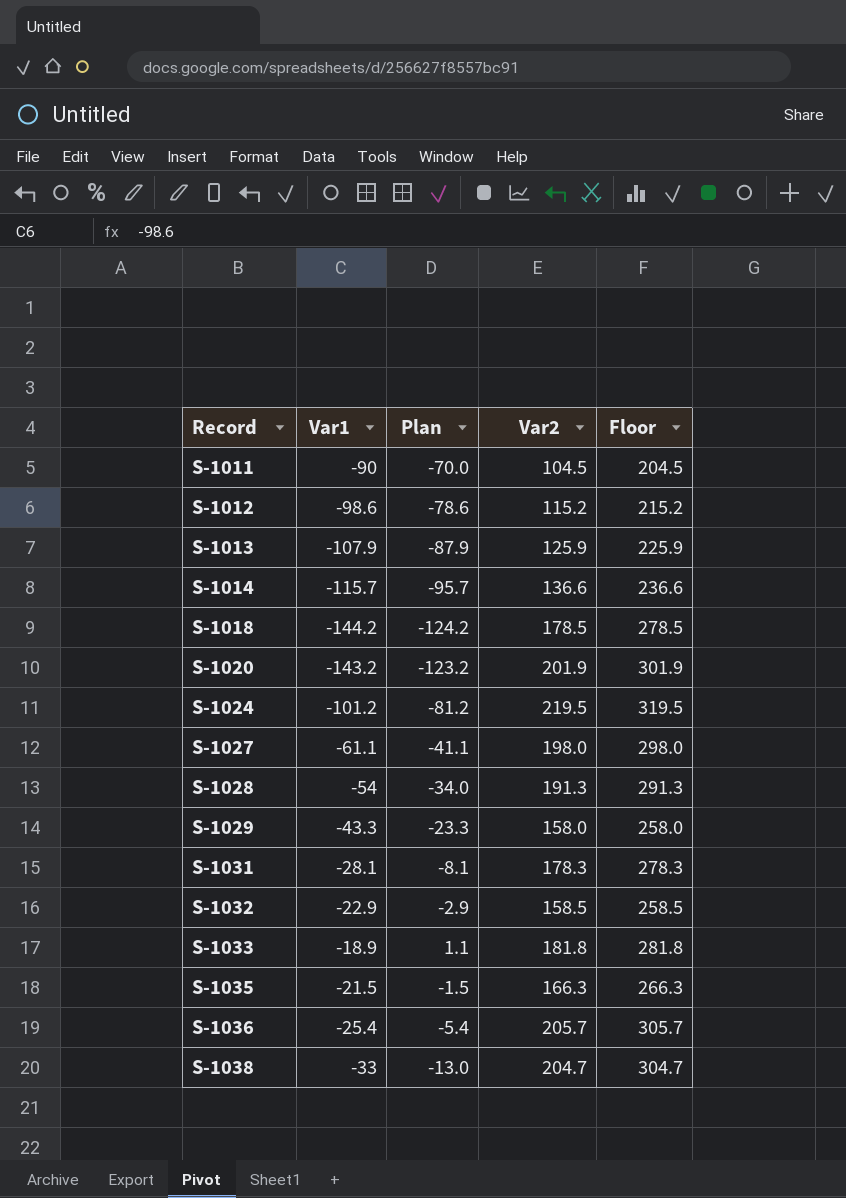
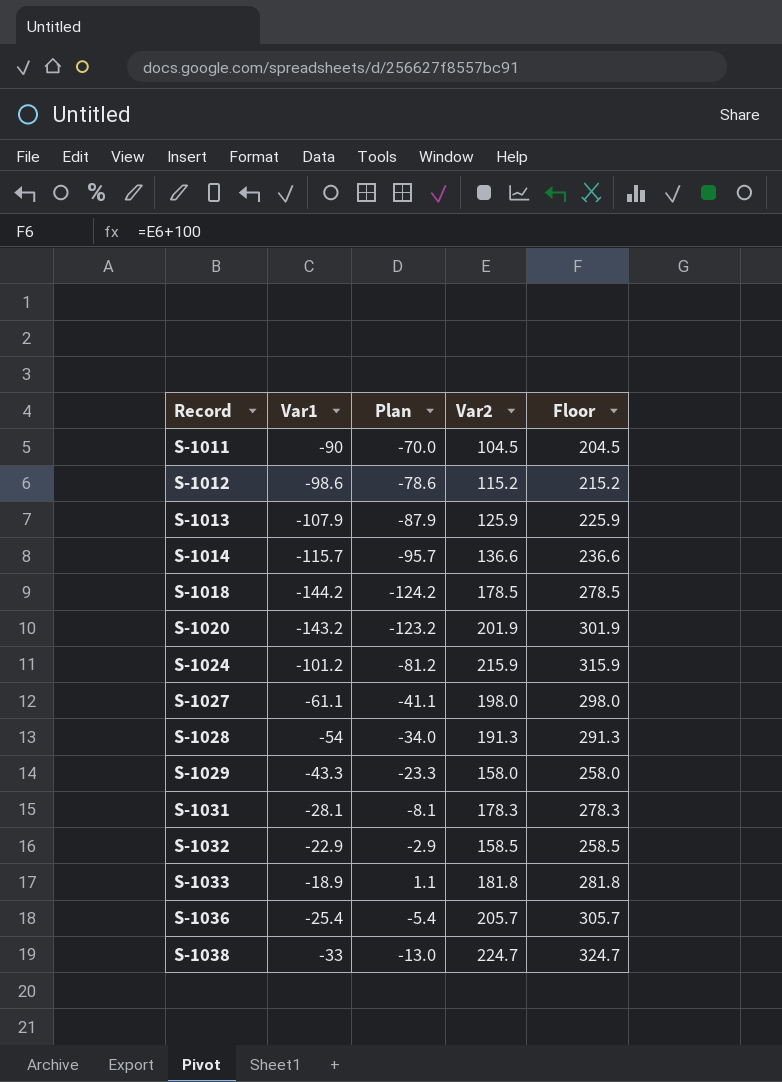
row S-1035: -21.5 | -1.5 | 166.3 | 266.3 -> none
S-1024 | Var2: 219.5 -> 215.9
S-1024 | Floor: 319.5 -> 315.9
S-1038 | Var2: 204.7 -> 224.7
S-1038 | Floor: 304.7 -> 324.7

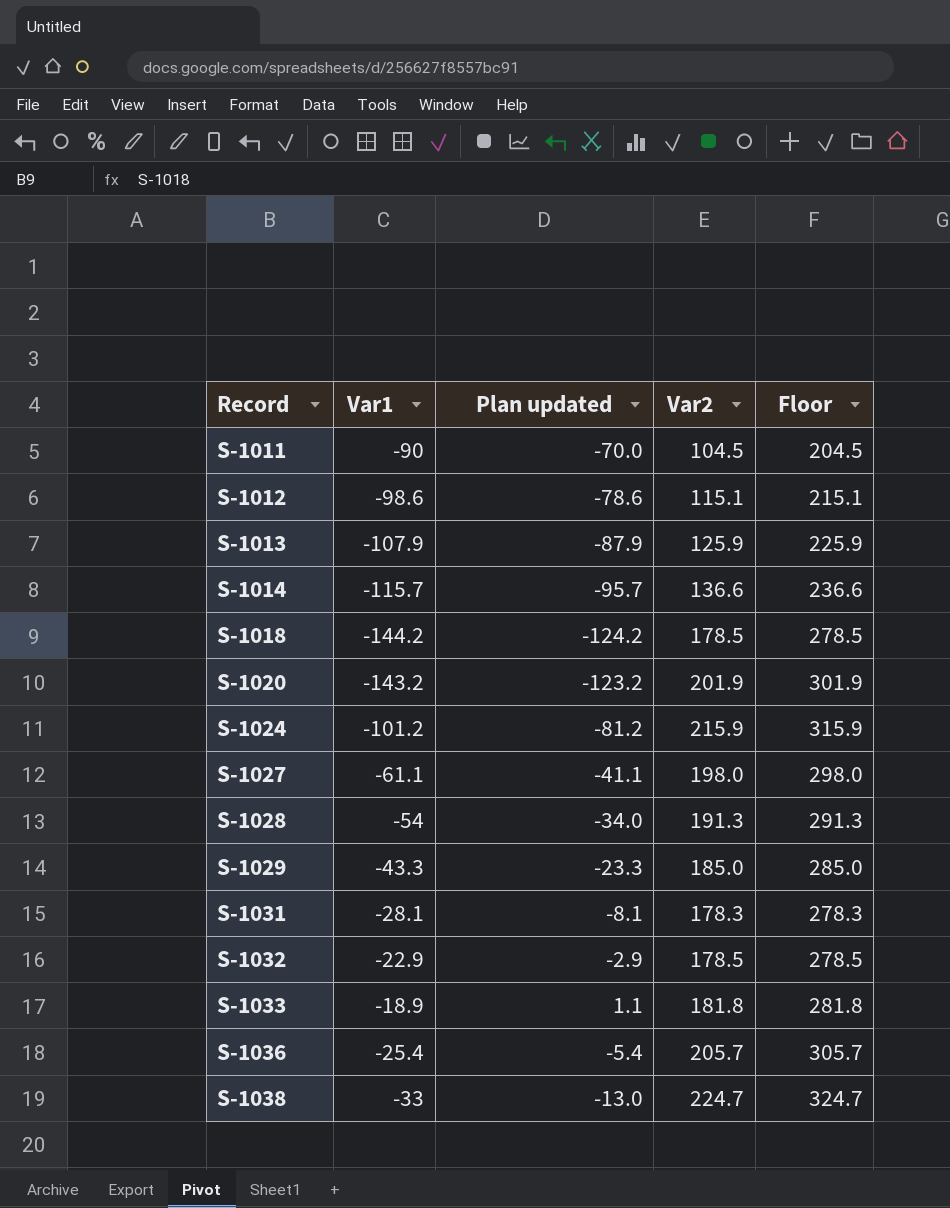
column name: Plan -> Plan updated
S-1012 | Var2: 115.2 -> 115.1
S-1012 | Floor: 215.2 -> 215.1
S-1029 | Var2: 158.0 -> 185.0
S-1029 | Floor: 258.0 -> 285.0
S-1032 | Var2: 158.5 -> 178.5
S-1032 | Floor: 258.5 -> 278.5

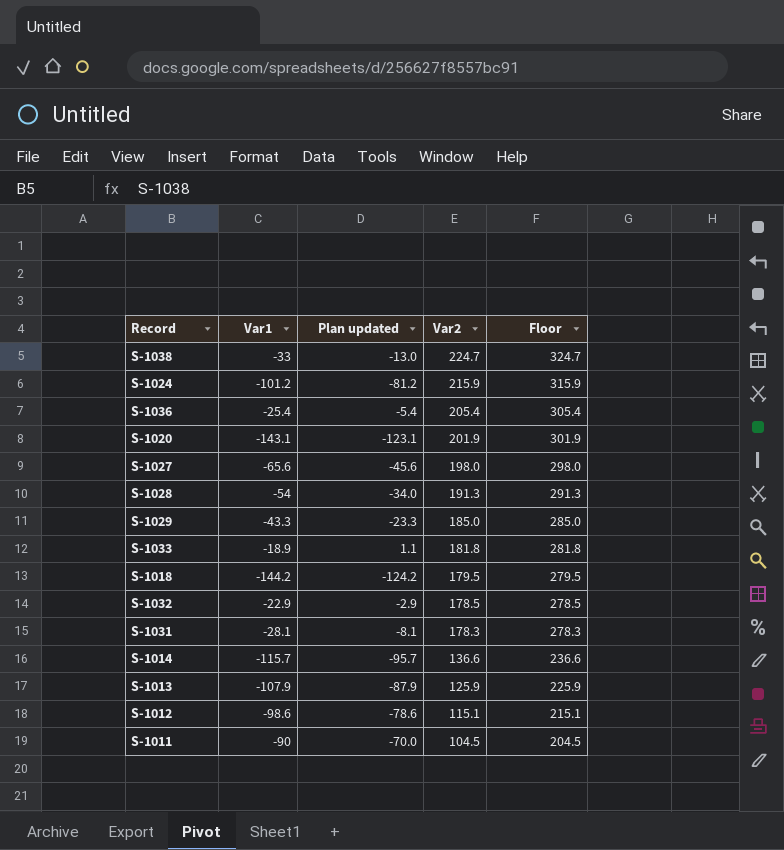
row order: Record ascending -> Var2 descending
S-1036 | Var2: 205.7 -> 205.4
S-1036 | Floor: 305.7 -> 305.4
S-1020 | Var1: -143.2 -> -143.1
S-1020 | Plan updated: -123.2 -> -123.1
S-1027 | Var1: -61.1 -> -65.6
S-1027 | Plan updated: -41.1 -> -45.6
S-1018 | Var2: 178.5 -> 179.5
S-1018 | Floor: 278.5 -> 279.5

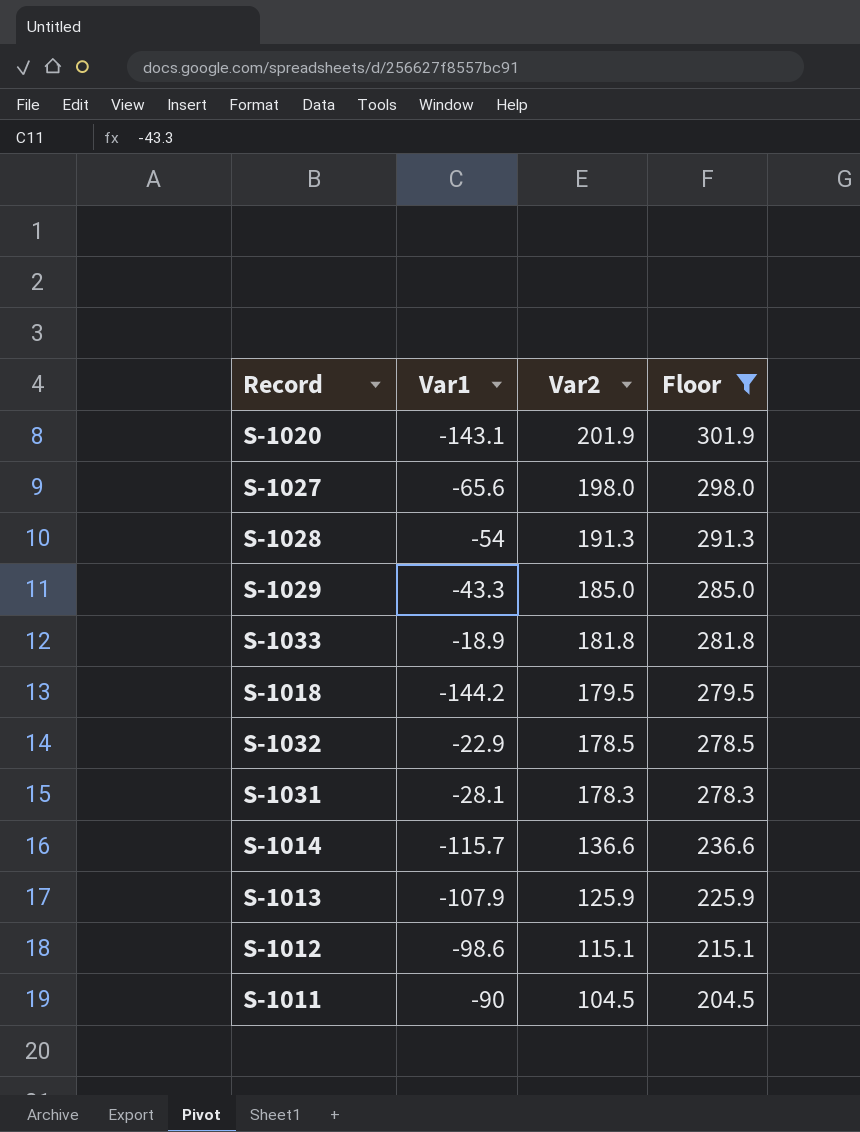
filter: none -> Floor <= 301.9
column Plan updated | formula: [Var1] + 20 -> none

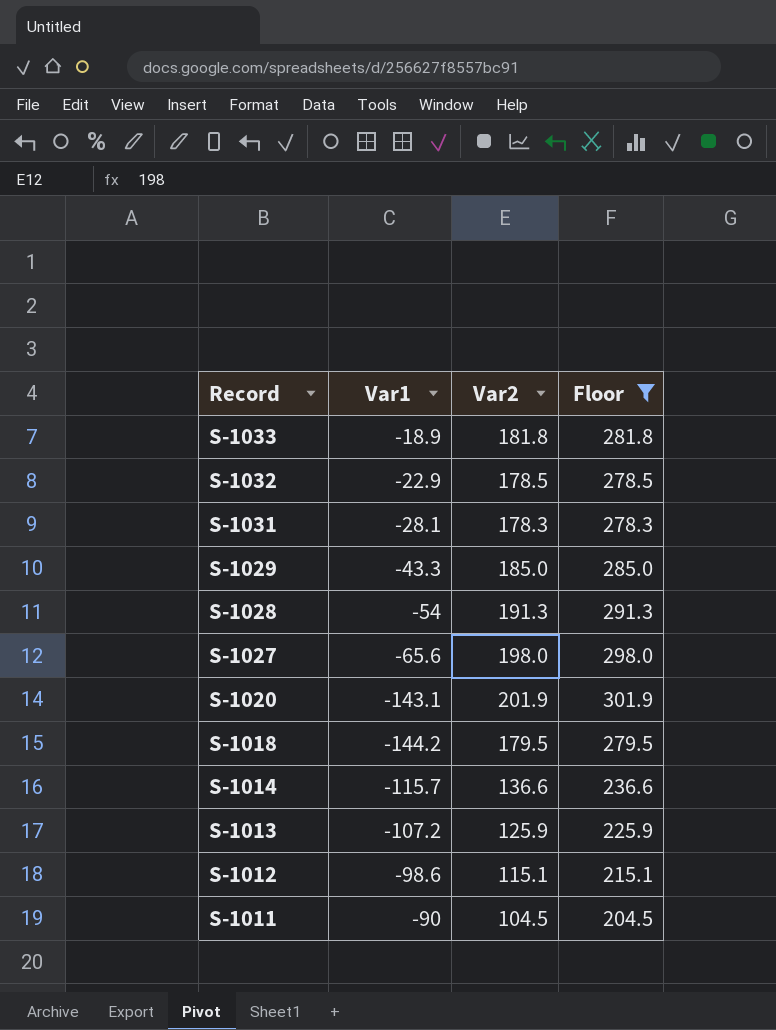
row order: Var2 descending -> Record descending
S-1013 | Var1: -107.9 -> -107.2

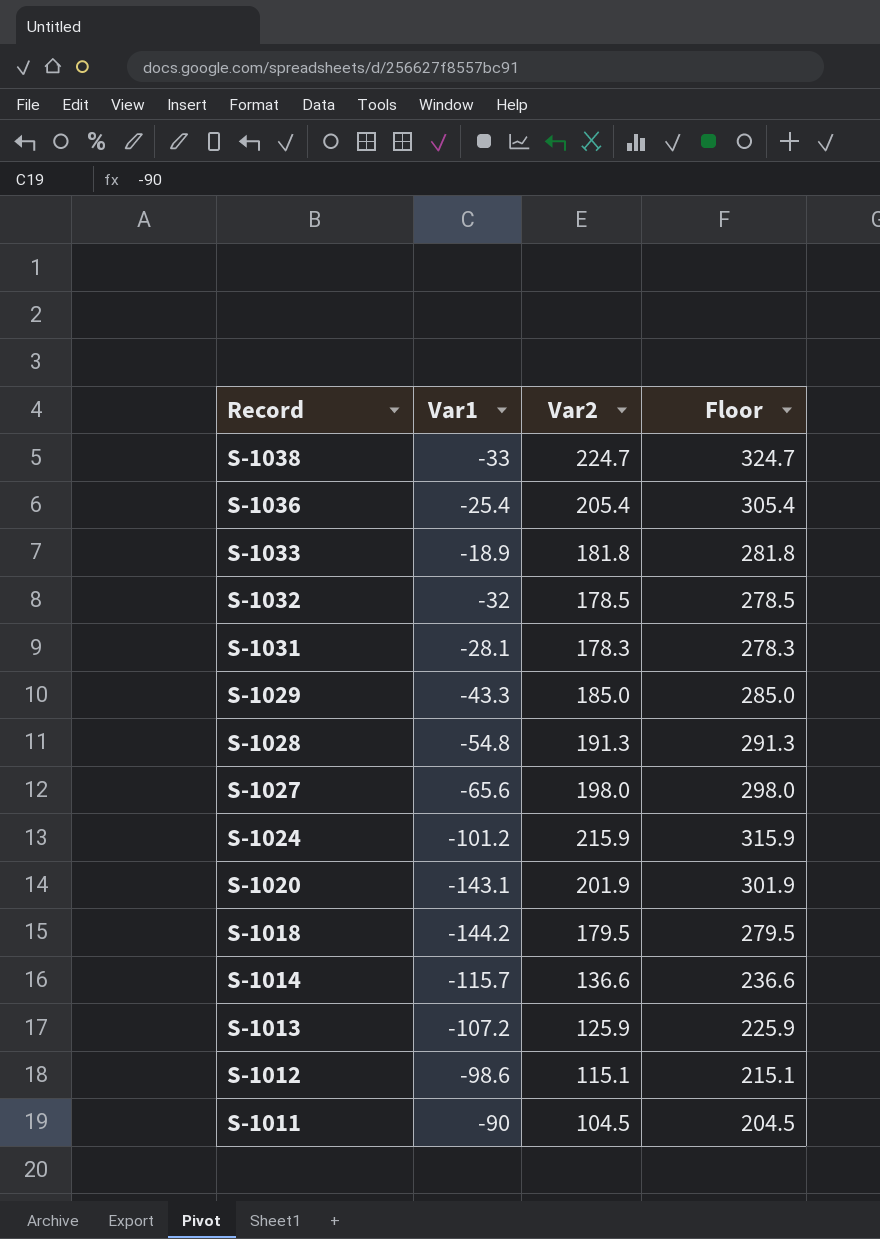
filter: Floor <= 301.9 -> none
S-1032 | Var1: -22.9 -> -32
S-1028 | Var1: -54 -> -54.8

